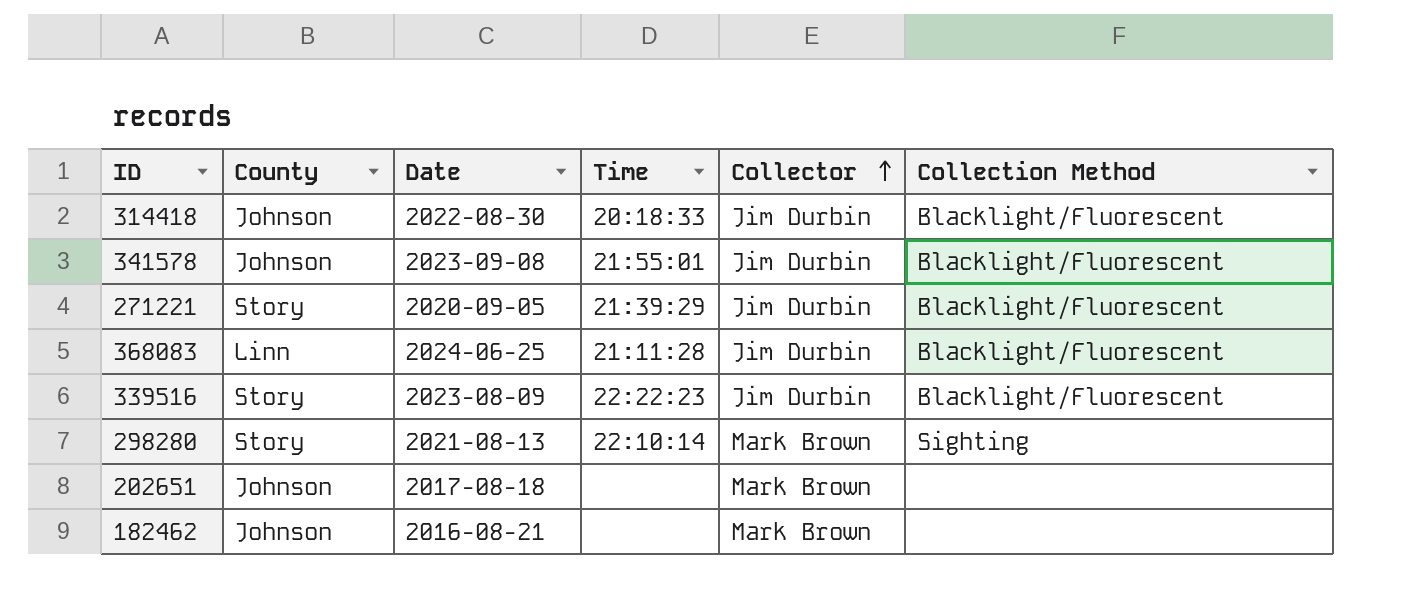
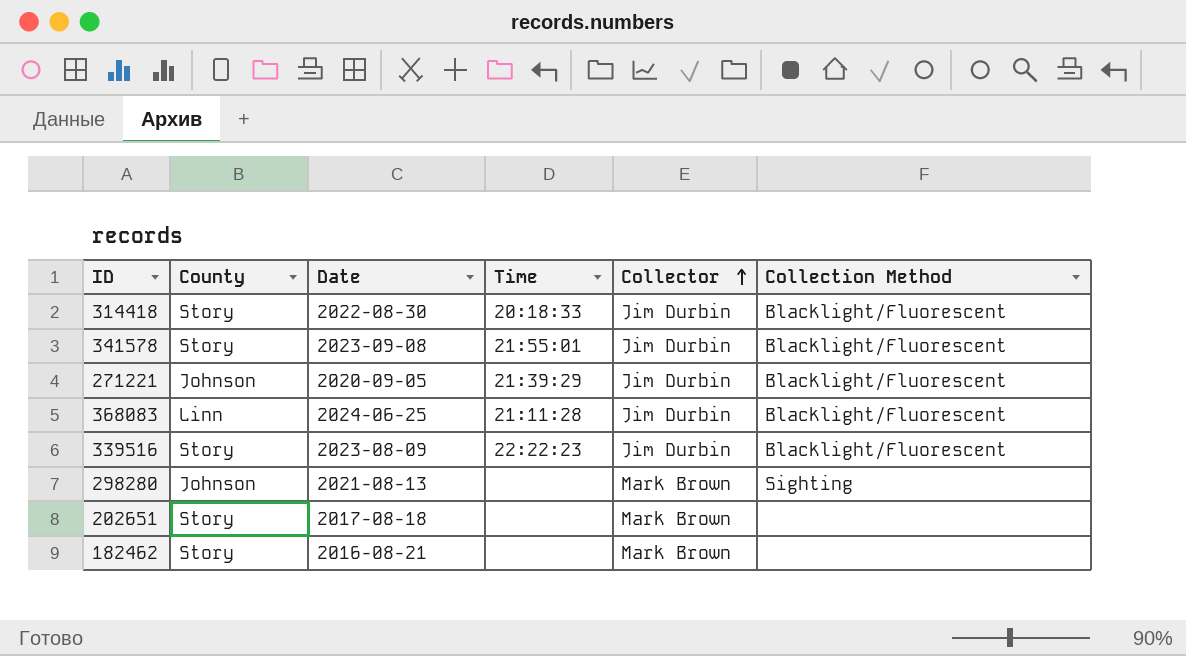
314418 | County: Johnson -> Story
341578 | County: Johnson -> Story
271221 | County: Story -> Johnson
298280 | County: Story -> Johnson
298280 | Time: 22:10:14 -> none
202651 | County: Johnson -> Story
182462 | County: Johnson -> Story

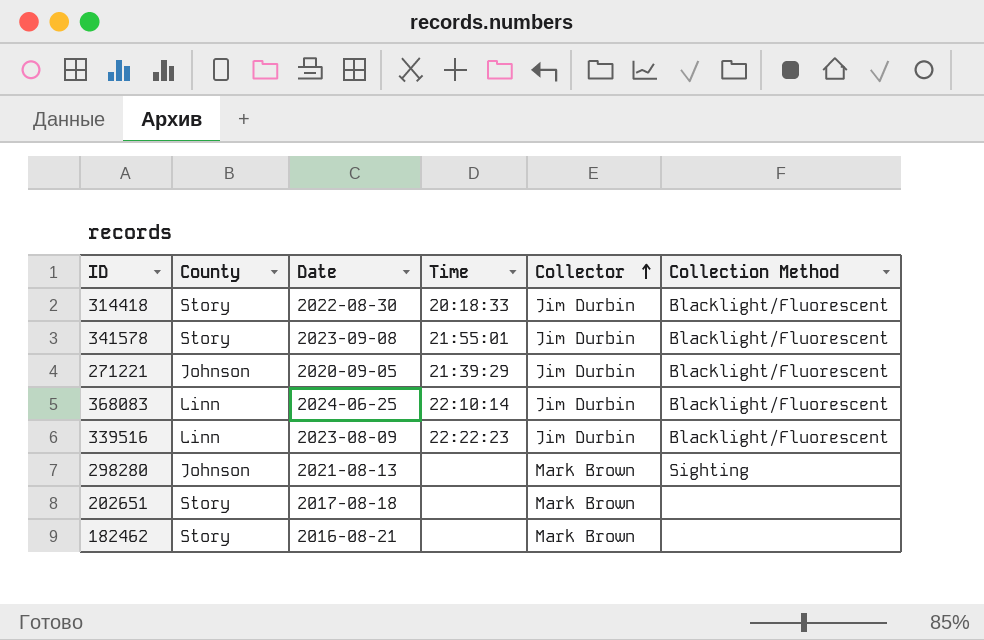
368083 | Time: 21:11:28 -> 22:10:14
339516 | County: Story -> Linn

